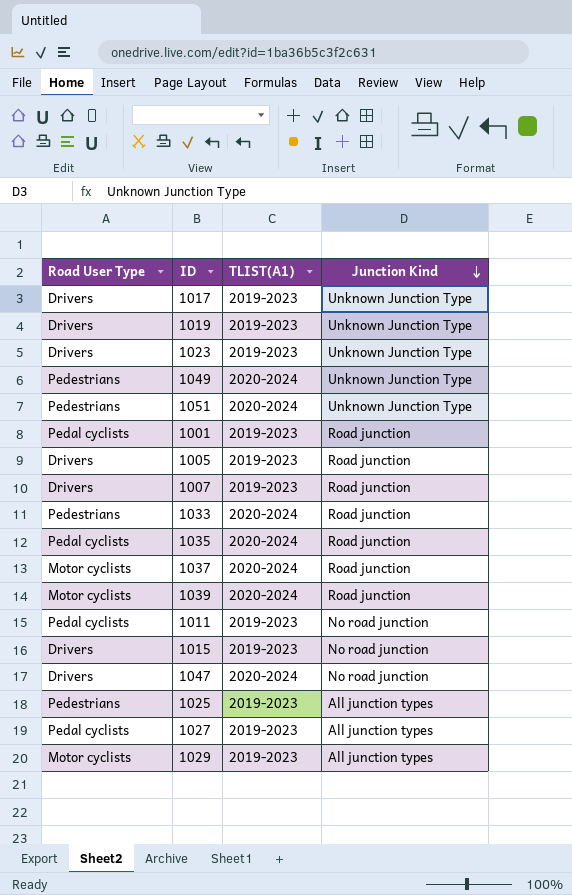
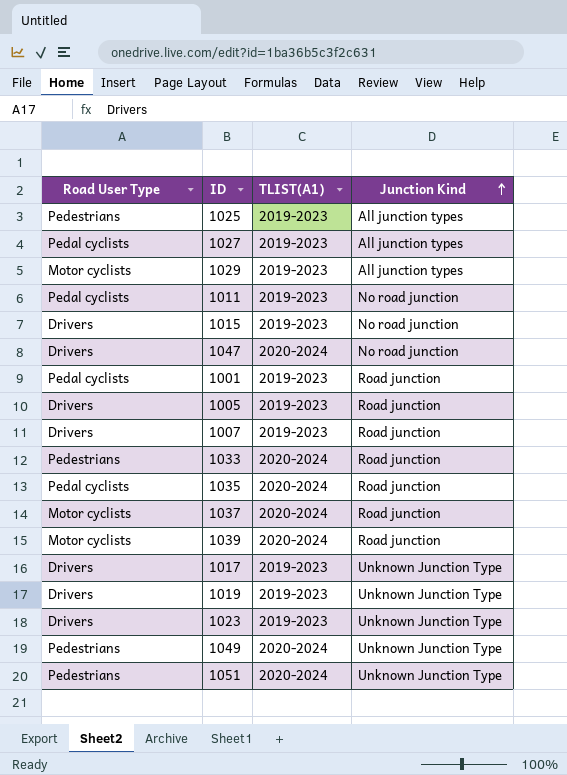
row order: Junction Kind descending -> Junction Kind ascending

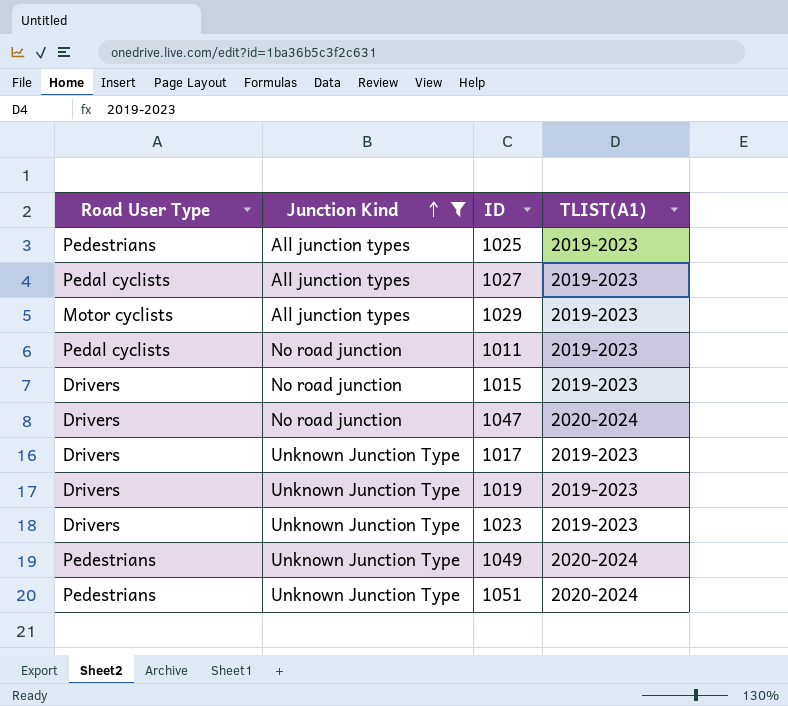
filter: none -> Junction Kind != Road junction
column Junction Kind | position: 4 -> 2

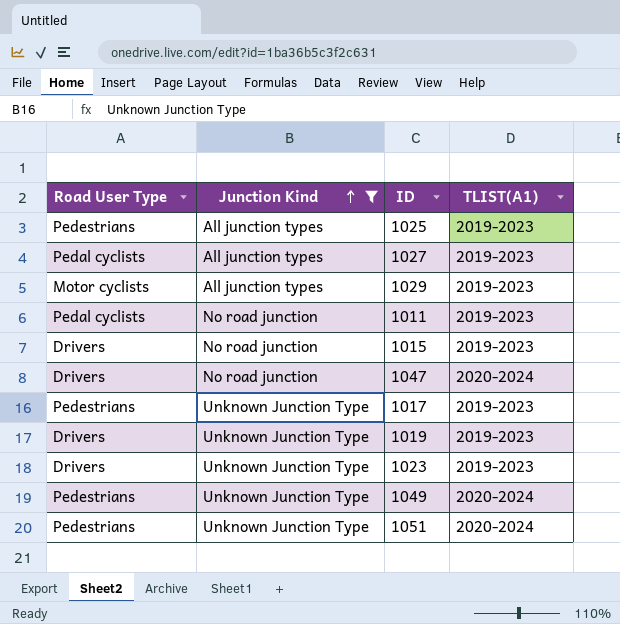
1017 | Road User Type: Drivers -> Pedestrians

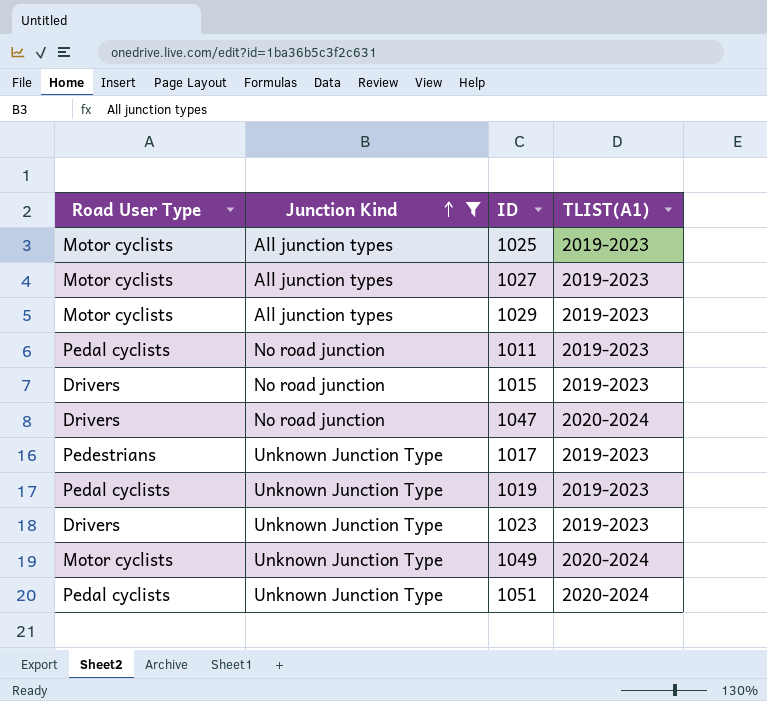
1025 | Road User Type: Pedestrians -> Motor cyclists
1027 | Road User Type: Pedal cyclists -> Motor cyclists
1019 | Road User Type: Drivers -> Pedal cyclists
1049 | Road User Type: Pedestrians -> Motor cyclists
1051 | Road User Type: Pedestrians -> Pedal cyclists

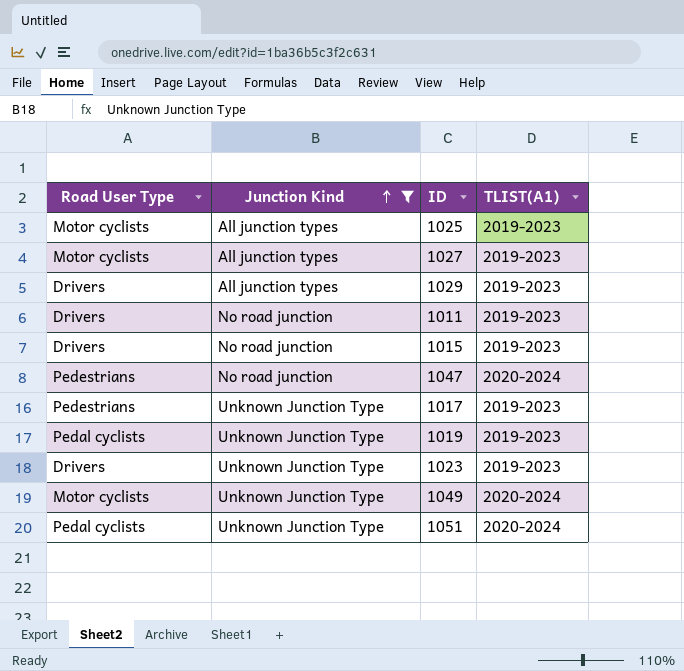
1029 | Road User Type: Motor cyclists -> Drivers
1011 | Road User Type: Pedal cyclists -> Drivers
1047 | Road User Type: Drivers -> Pedestrians

